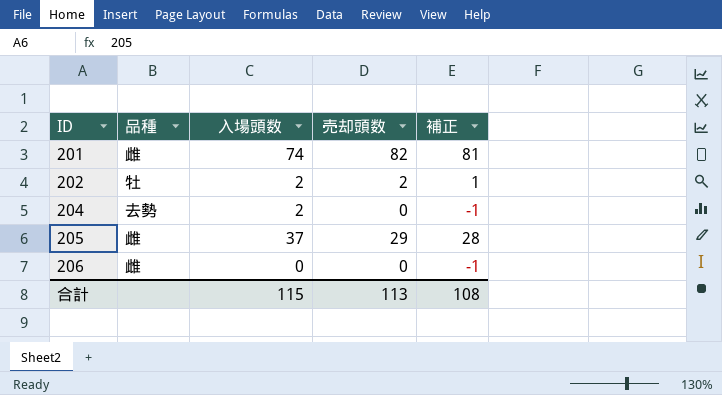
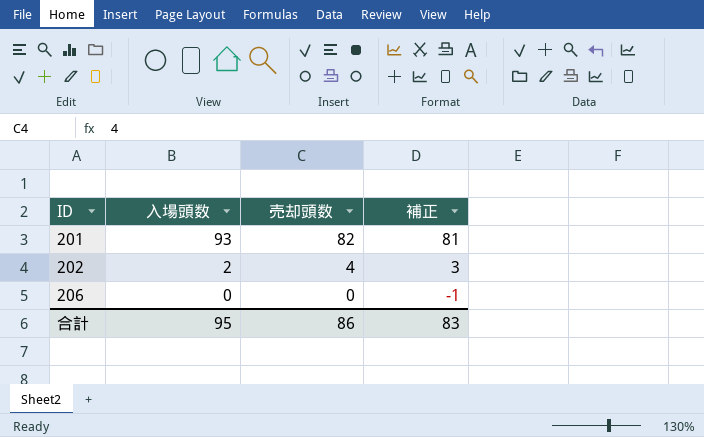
column 品種 | position: 2 -> none
row 204: 去勢 | 2 | 0 | -1 -> none
row 205: 雌 | 37 | 29 | 28 -> none
201 | 入場頭数: 74 -> 93
202 | 売却頭数: 2 -> 4
202 | 補正: 1 -> 3
合計 | 入場頭数: 115 -> 95
合計 | 売却頭数: 113 -> 86
合計 | 補正: 108 -> 83

